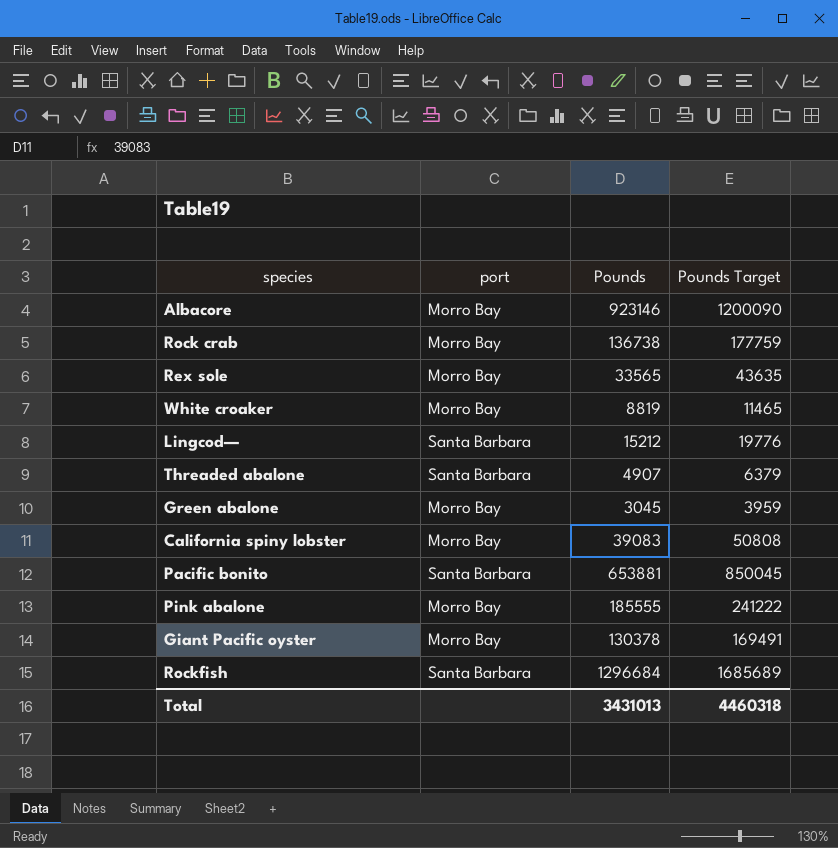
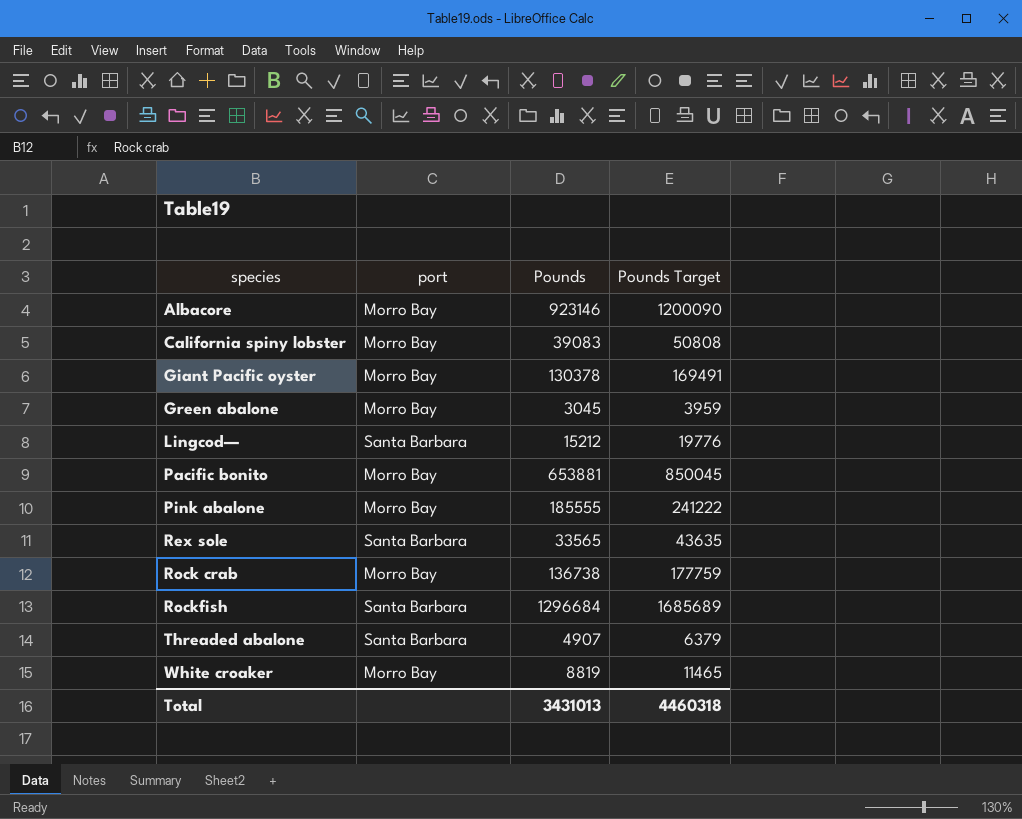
row order: none -> species ascending
Pacific bonito | port: Santa Barbara -> Morro Bay
Rex sole | port: Morro Bay -> Santa Barbara

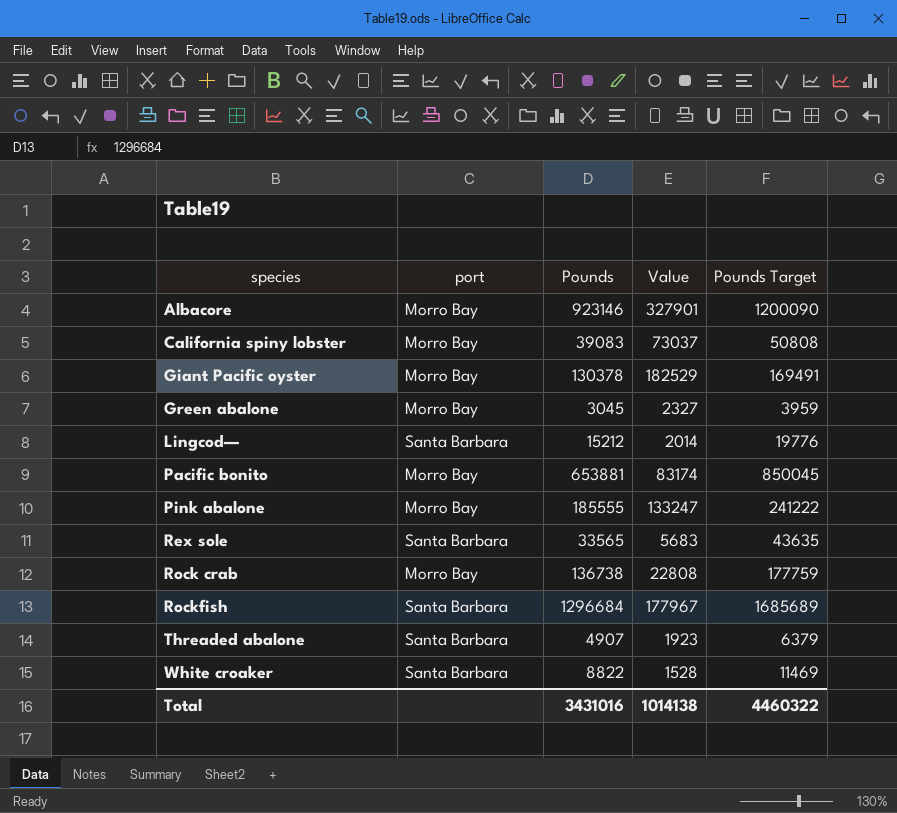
column Value | position: none -> 4
White croaker | port: Morro Bay -> Santa Barbara
White croaker | Pounds: 8819 -> 8822
White croaker | Pounds Target: 11465 -> 11469
Total | Pounds: 3431013 -> 3431016
Total | Pounds Target: 4460318 -> 4460322

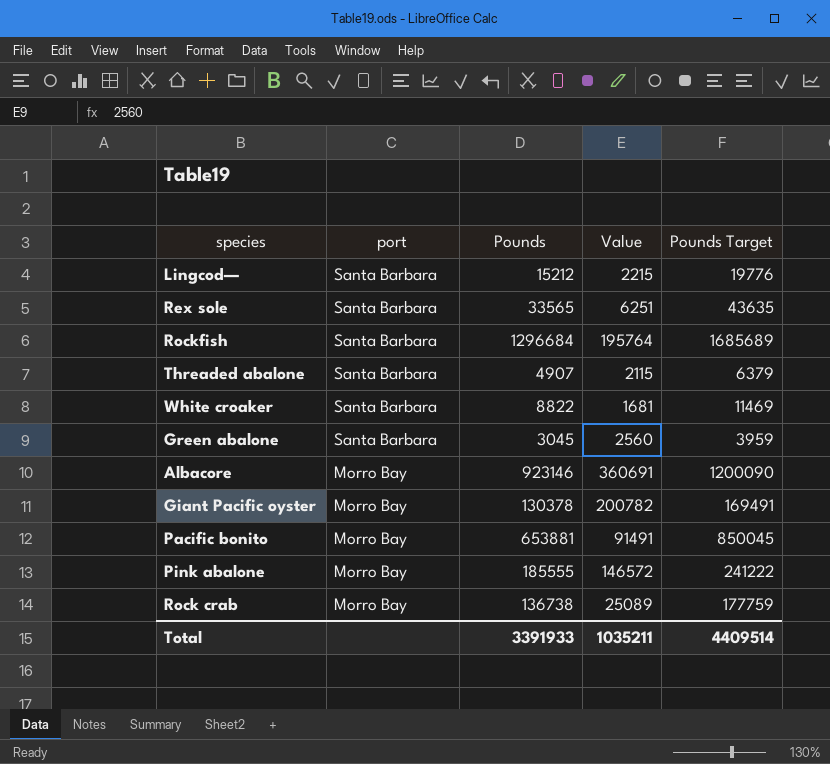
row order: species ascending -> port descending
row California spiny lobster: Morro Bay | 39083 | 73037 | 50808 -> none
Lingcod— | Value: 2014 -> 2215
Rex sole | Value: 5683 -> 6251
Rockfish | Value: 177967 -> 195764
Threaded abalone | Value: 1923 -> 2115
White croaker | Value: 1528 -> 1681
Green abalone | port: Morro Bay -> Santa Barbara
Green abalone | Value: 2327 -> 2560
Albacore | Value: 327901 -> 360691
Giant Pacific oyster | Value: 182529 -> 200782
Pacific bonito | Value: 83174 -> 91491
Pink abalone | Value: 133247 -> 146572
Rock crab | Value: 22808 -> 25089
Total | Pounds: 3431016 -> 3391933
Total | Value: 1014138 -> 1035211
Total | Pounds Target: 4460322 -> 4409514

